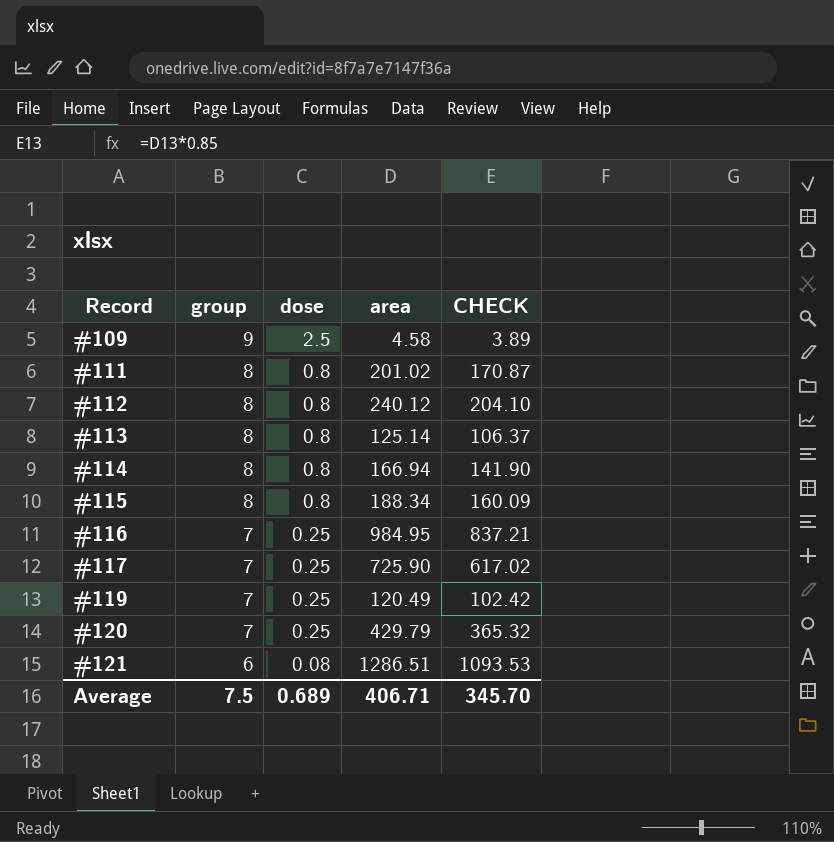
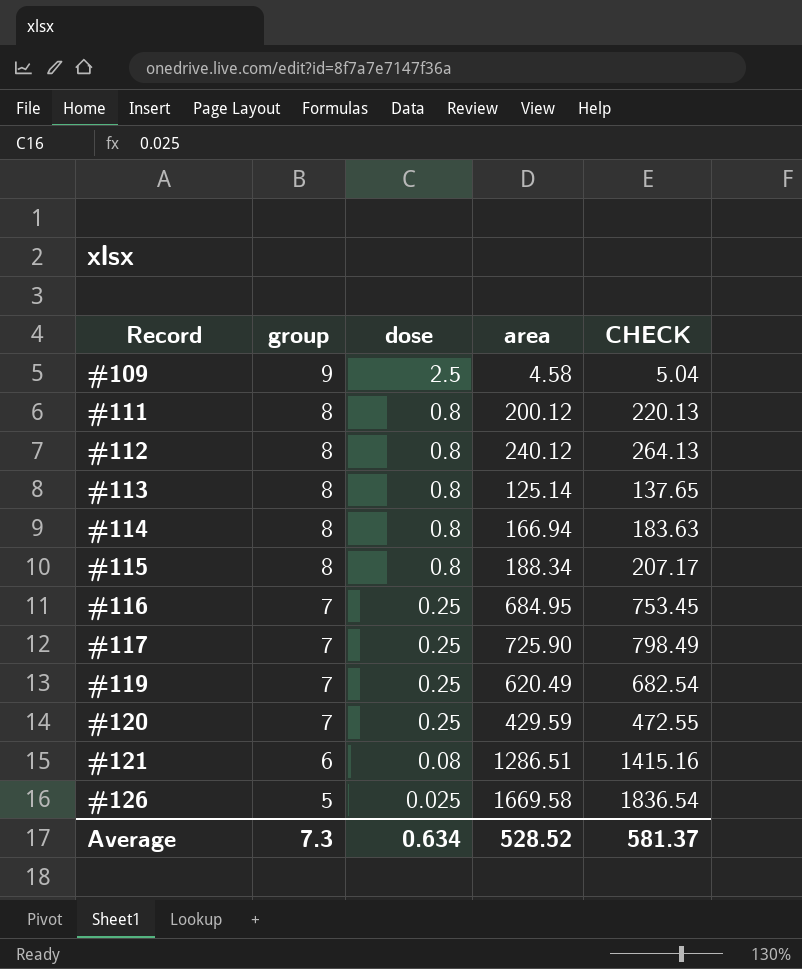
column CHECK | formula: [area] * 0.85 -> [area] * 1.1
#111 | area: 201.02 -> 200.12
#116 | area: 984.95 -> 684.95
#119 | area: 120.49 -> 620.49
#120 | area: 429.79 -> 429.59
row #126: none -> 5 | 0.025 | 1669.58 | 1836.54
Average | group: 7.5 -> 7.3
Average | dose: 0.689 -> 0.634
Average | area: 406.71 -> 528.52
Average | CHECK: 345.70 -> 581.37

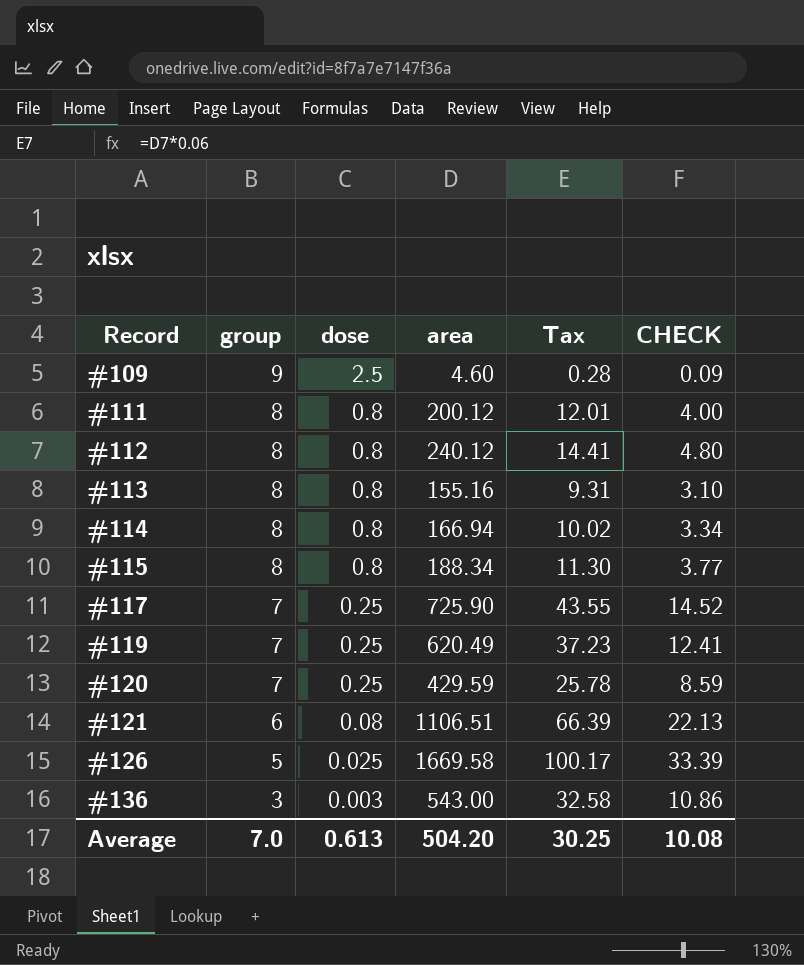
column Tax | formula: none -> [area] * 0.06
column CHECK | formula: [area] * 1.1 -> [area] * 0.02
row #116: 7 | 0.25 | 684.95 | 753.45 -> none
#109 | area: 4.58 -> 4.60
#113 | area: 125.14 -> 155.16
#121 | area: 1286.51 -> 1106.51
row #136: none -> 3 | 0.003 | 543.00 | 32.58 | 10.86
Average | group: 7.3 -> 7.0
Average | dose: 0.634 -> 0.613
Average | area: 528.52 -> 504.20
Average | CHECK: 581.37 -> 10.08

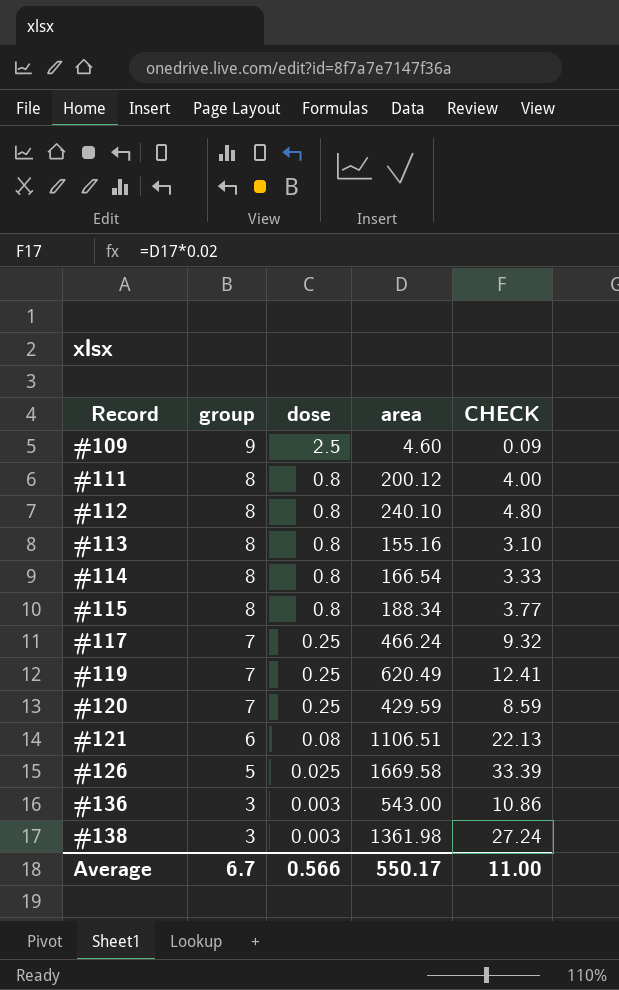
column Tax | formula: [area] * 0.06 -> none
#112 | area: 240.12 -> 240.10
#114 | area: 166.94 -> 166.54
#114 | CHECK: 3.34 -> 3.33
#117 | area: 725.90 -> 466.24
#117 | CHECK: 14.52 -> 9.32
row #138: none -> 3 | 0.003 | 1361.98 | 27.24
Average | group: 7.0 -> 6.7
Average | dose: 0.613 -> 0.566
Average | area: 504.20 -> 550.17
Average | CHECK: 10.08 -> 11.00

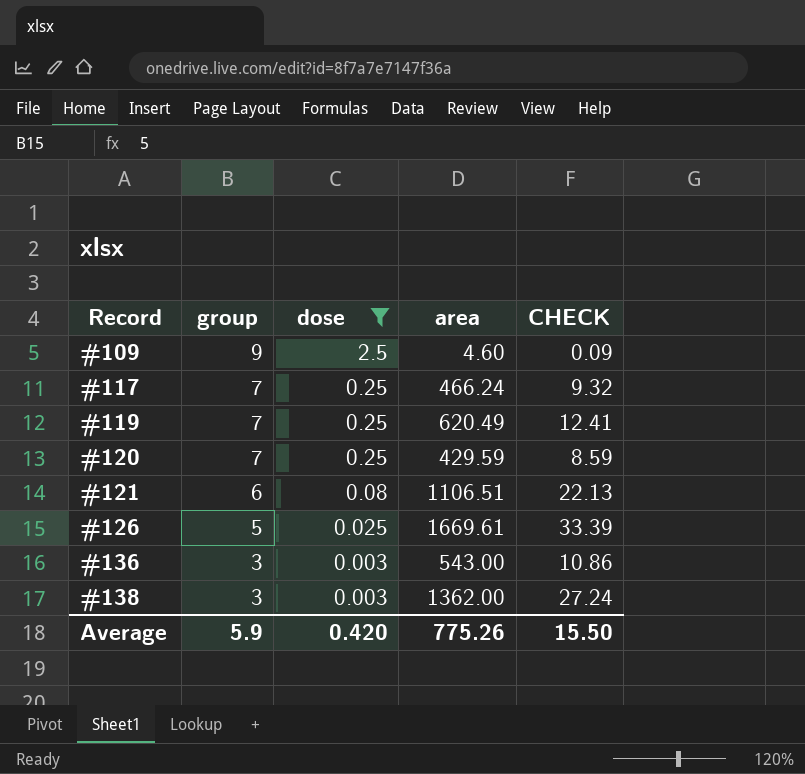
filter: none -> dose != 0.8
#126 | area: 1669.58 -> 1669.61
#138 | area: 1361.98 -> 1362.00
Average | group: 6.7 -> 5.9
Average | dose: 0.566 -> 0.420
Average | area: 550.17 -> 775.26
Average | CHECK: 11.00 -> 15.50

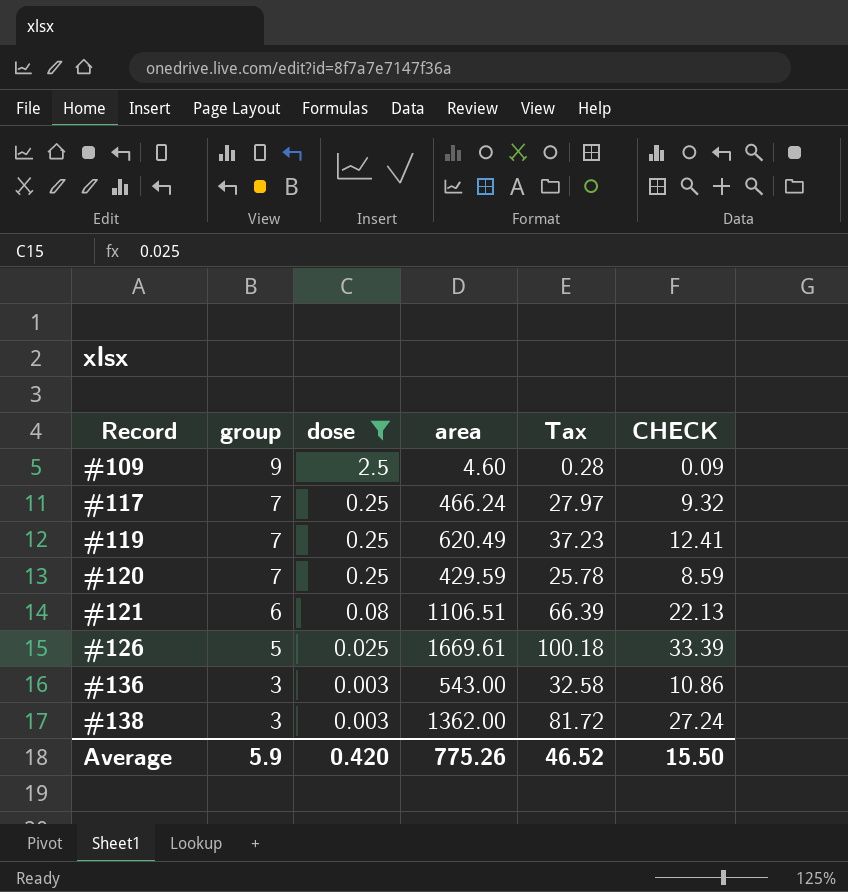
column Tax | formula: none -> [area] * 0.06

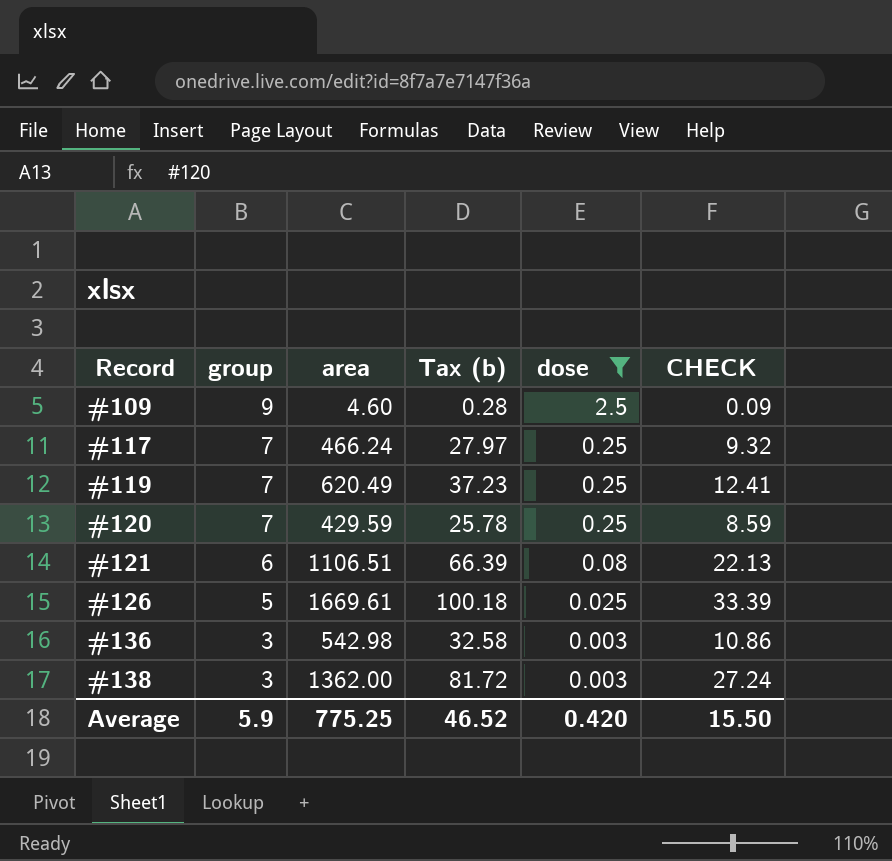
column name: Tax -> Tax (b)
column dose | position: 3 -> 5
#136 | area: 543.00 -> 542.98
Average | area: 775.26 -> 775.25

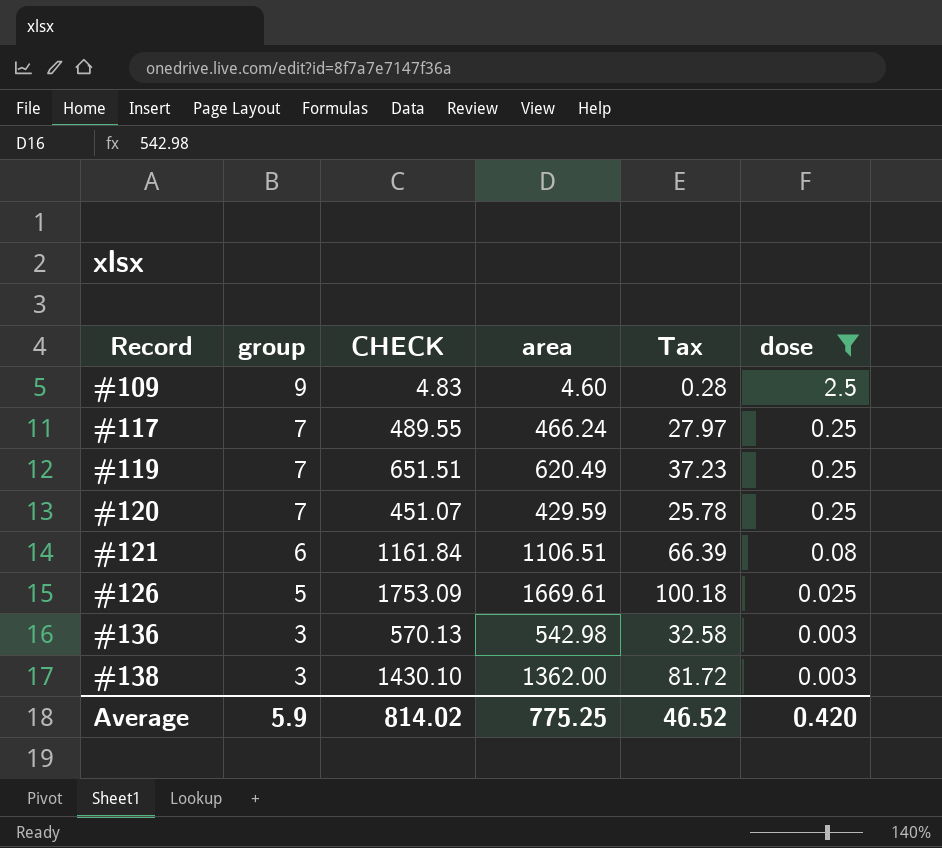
column CHECK | formula: [area] * 0.02 -> [area] * 1.05
column CHECK | position: 6 -> 3
column name: Tax (b) -> Tax
Average | CHECK: 15.50 -> 814.02

